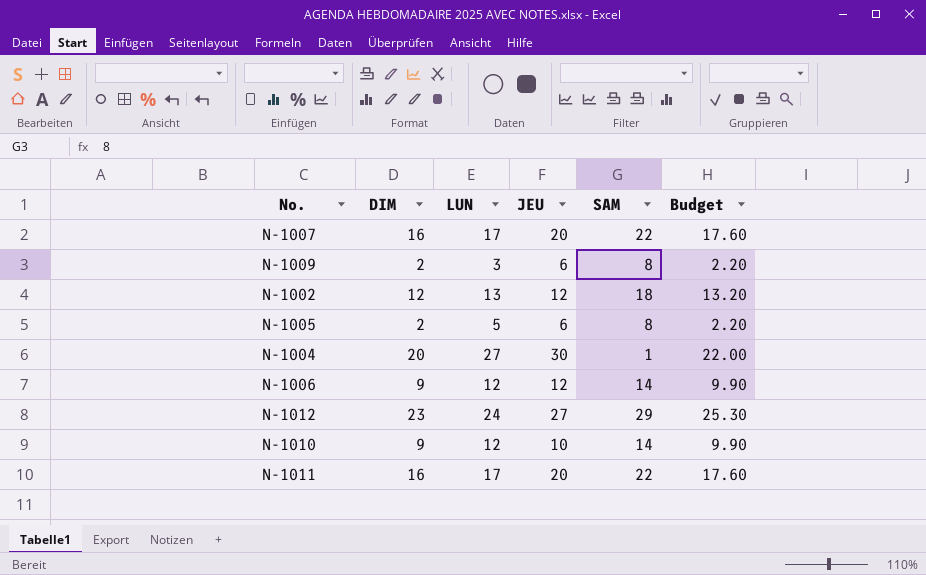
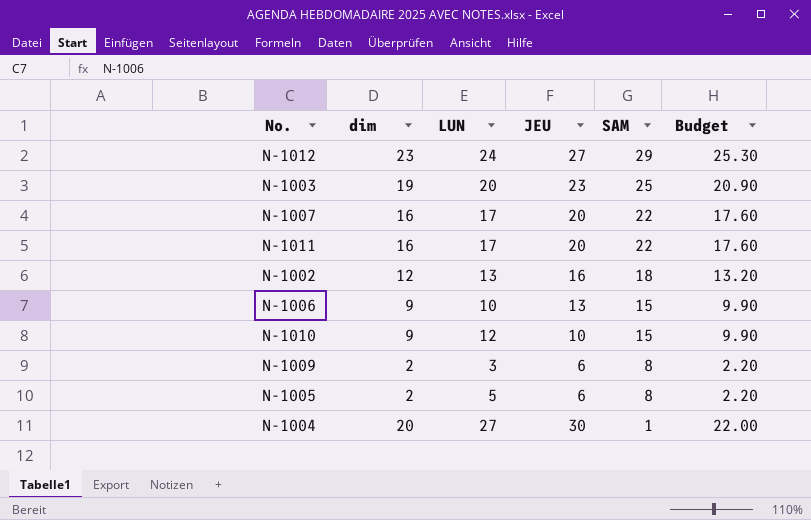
row order: none -> SAM descending
column name: DIM -> dim
row N-1003: none -> 19 | 20 | 23 | 25 | 20.90
N-1002 | JEU: 12 -> 16
N-1006 | LUN: 12 -> 10
N-1006 | JEU: 12 -> 13
N-1006 | SAM: 14 -> 15
N-1010 | SAM: 14 -> 15

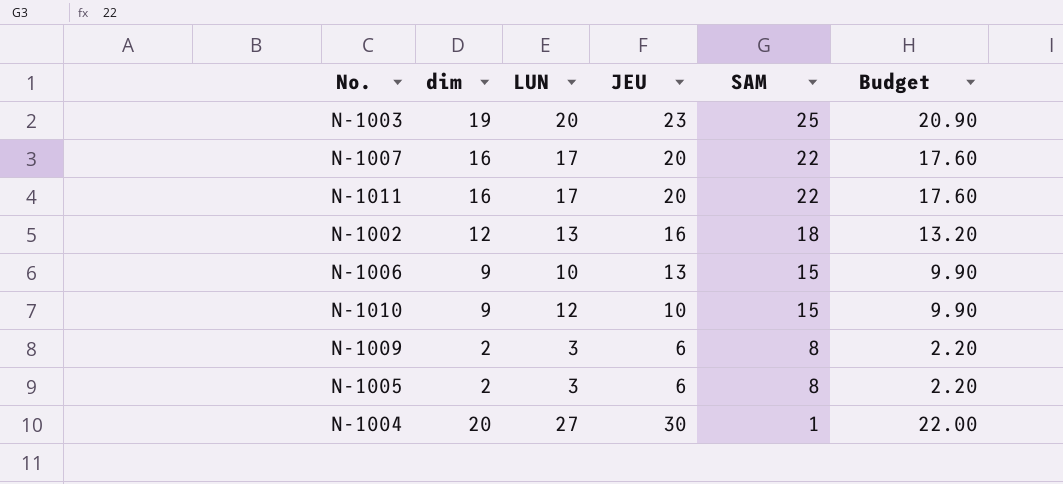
row N-1012: 23 | 24 | 27 | 29 | 25.30 -> none
N-1005 | LUN: 5 -> 3

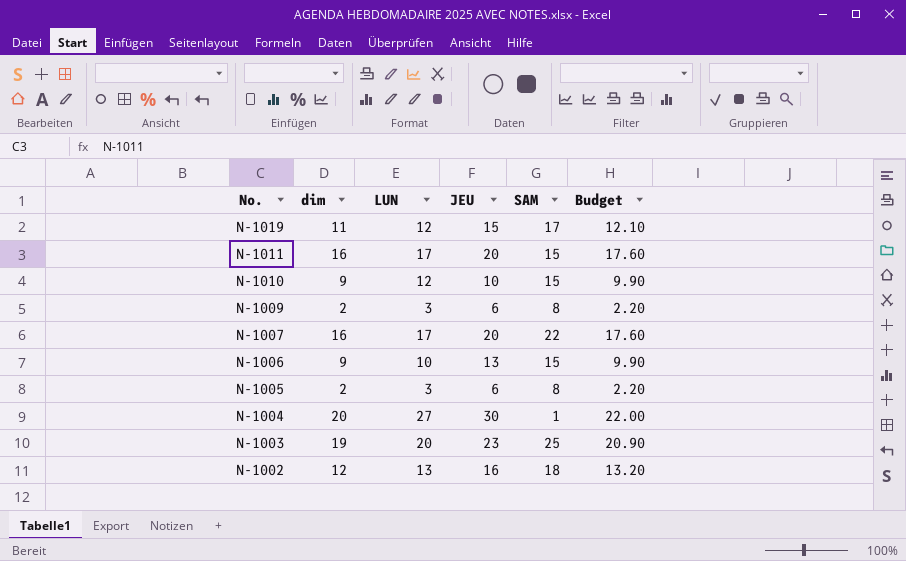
row order: SAM descending -> No. descending
row N-1019: none -> 11 | 12 | 15 | 17 | 12.10
N-1011 | SAM: 22 -> 15

